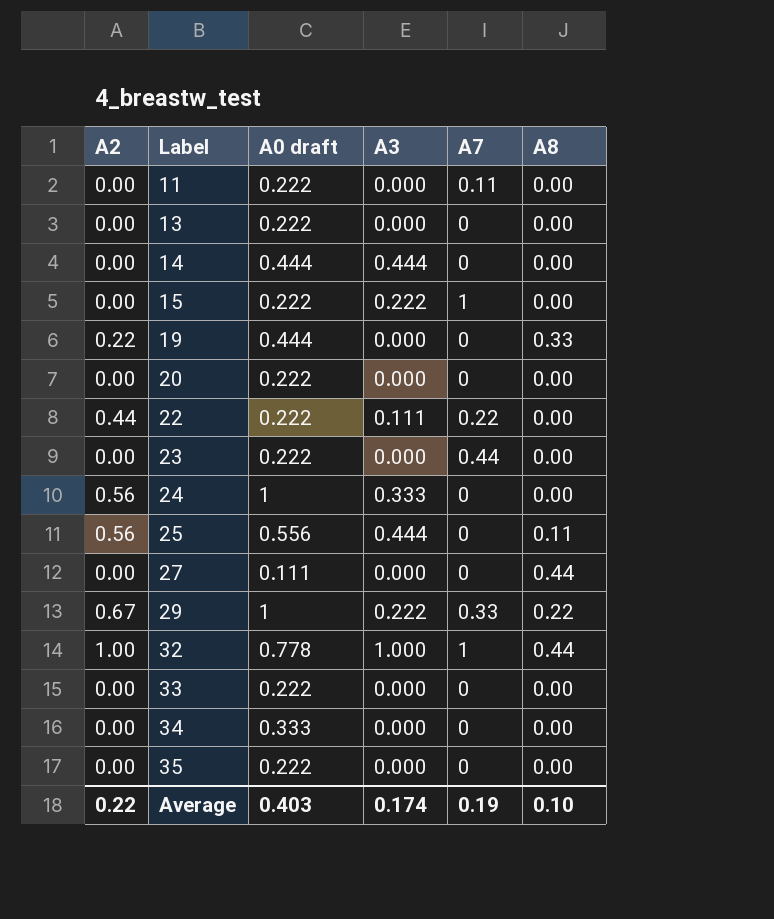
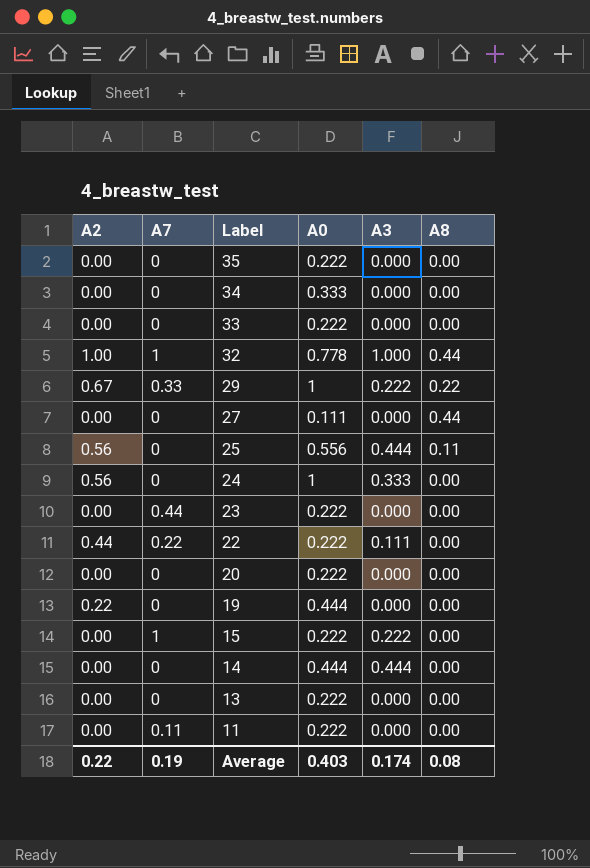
row order: Label ascending -> Label descending
column A7 | position: 5 -> 2
column name: A0 draft -> A0
19 | A8: 0.33 -> 0.00
Average | A8: 0.10 -> 0.08

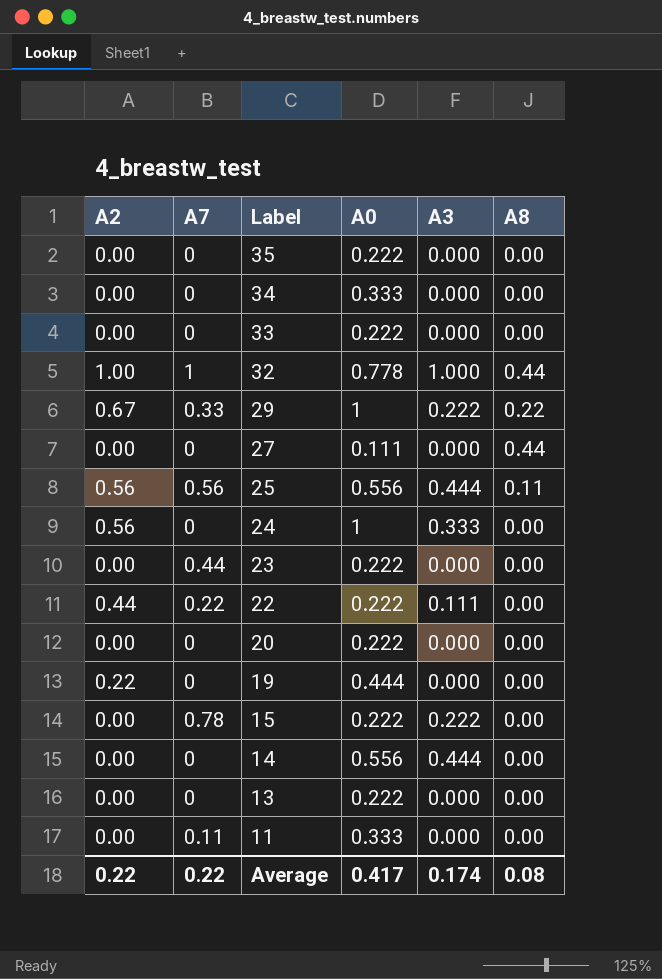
25 | A7: 0 -> 0.56
15 | A7: 1 -> 0.78
14 | A0: 0.444 -> 0.556
11 | A0: 0.222 -> 0.333
Average | A7: 0.19 -> 0.22
Average | A0: 0.403 -> 0.417

